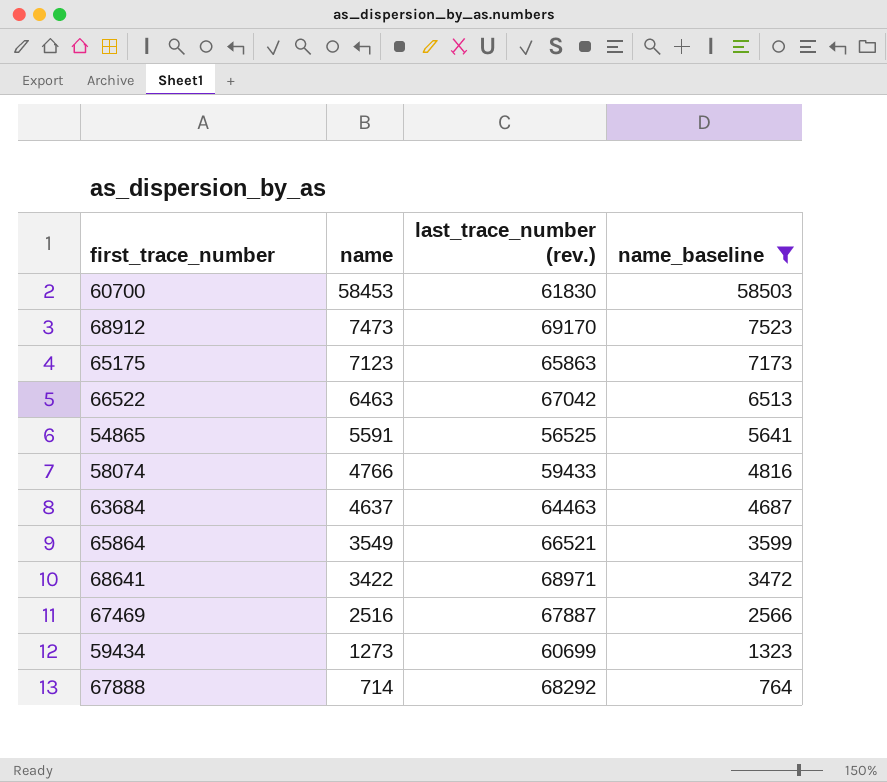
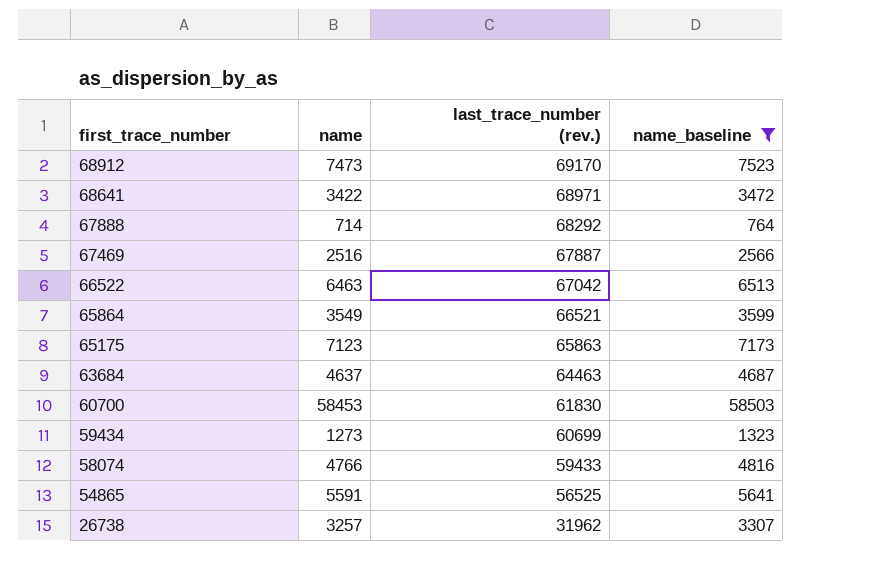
row order: name descending -> first_trace_number descending
row 26738: none -> 3257 | 31962 | 3307

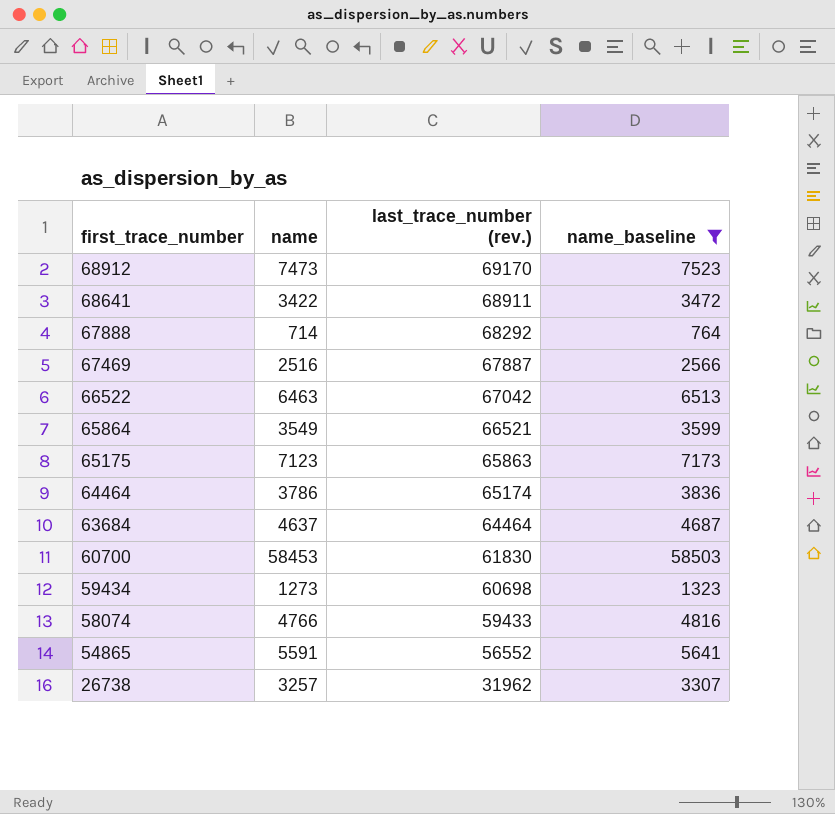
68641 | last_trace_number (rev.): 68971 -> 68911
row 64464: none -> 3786 | 65174 | 3836
63684 | last_trace_number (rev.): 64463 -> 64464
59434 | last_trace_number (rev.): 60699 -> 60698
54865 | last_trace_number (rev.): 56525 -> 56552

